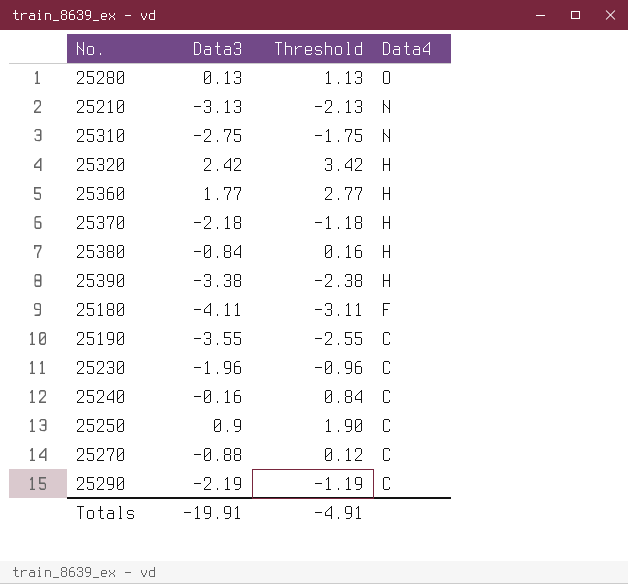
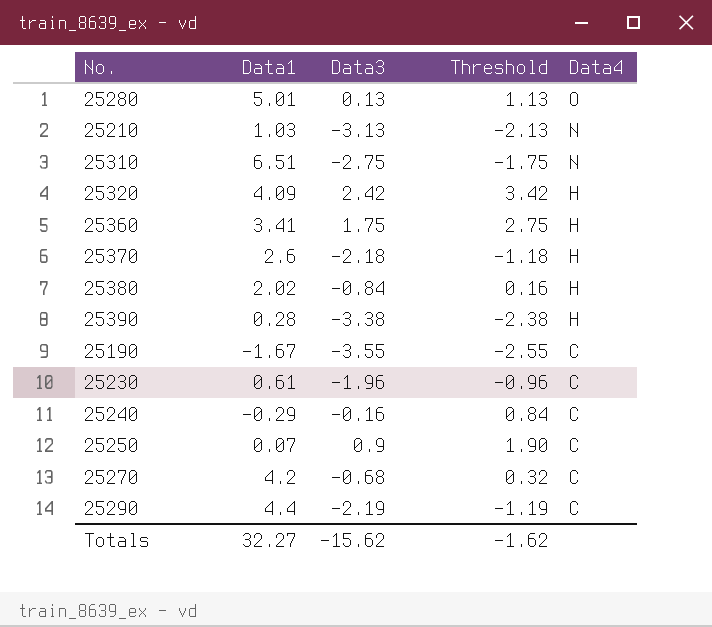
column Data1 | position: none -> 2
row 25180: -4.11 | -3.11 | F -> none
25360 | Data3: 1.77 -> 1.75
25360 | Threshold: 2.77 -> 2.75
25270 | Data3: -0.88 -> -0.68
25270 | Threshold: 0.12 -> 0.32
Totals | Data3: -19.91 -> -15.62
Totals | Threshold: -4.91 -> -1.62

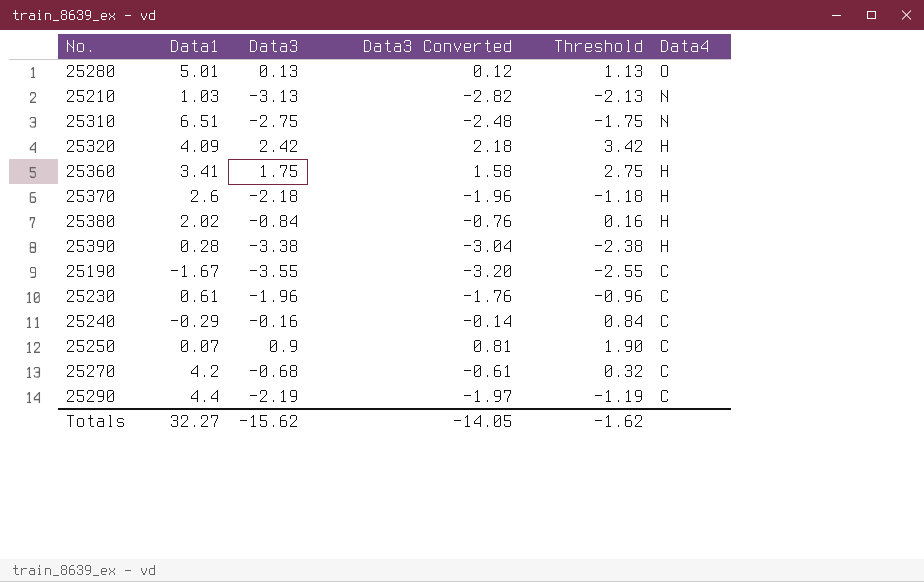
column Data3 Converted | formula: none -> [Data3] * 0.9

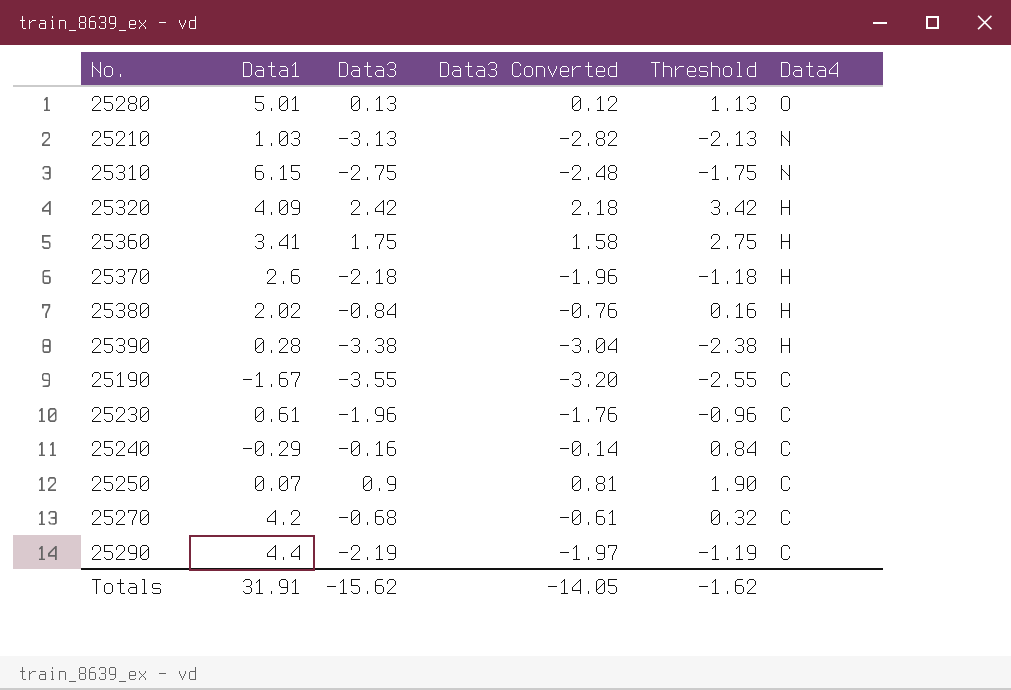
25310 | Data1: 6.51 -> 6.15
Totals | Data1: 32.27 -> 31.91

